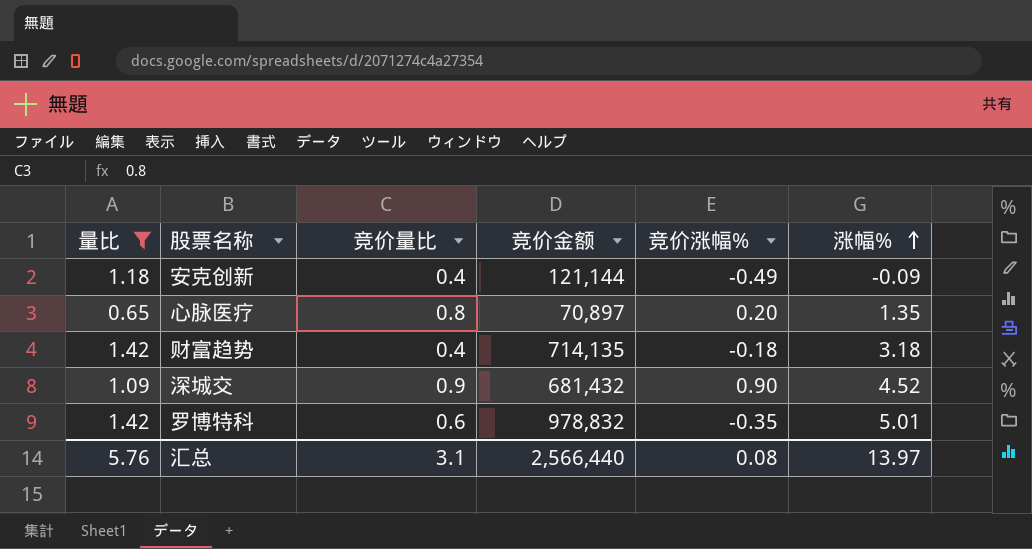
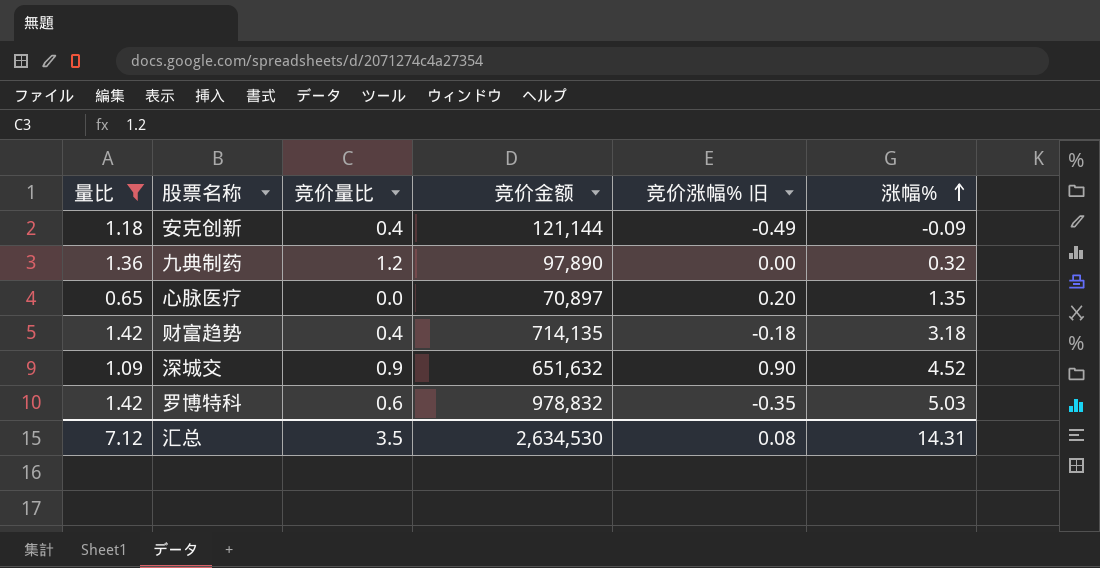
column name: 竞价涨幅% -> 竞价涨幅% 旧
row 九典制药: none -> 1.36 | 1.2 | 97,890 | 0.00 | 0.32
心脉医疗 | 竞价量比: 0.8 -> 0.0
深城交 | 竞价金额: 681,432 -> 651,632
罗博特科 | 涨幅%: 5.01 -> 5.03
汇总 | 量比: 5.76 -> 7.12
汇总 | 竞价量比: 3.1 -> 3.5
汇总 | 竞价金额: 2,566,440 -> 2,634,530
汇总 | 涨幅%: 13.97 -> 14.31

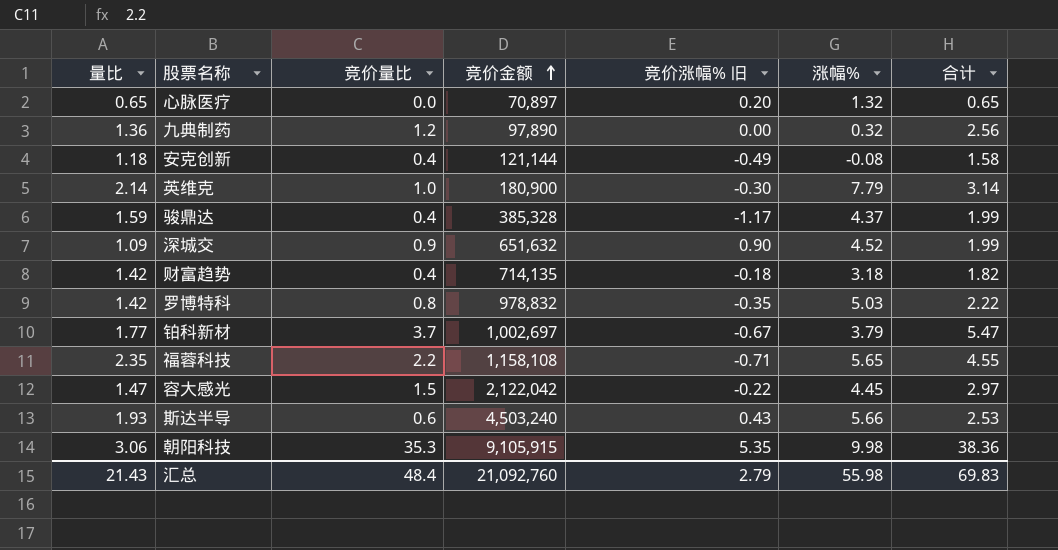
filter: 量比 <= 1.42 -> none
row order: 涨幅% ascending -> 竞价金额 ascending
column 合计 | formula: none -> [量比] + [竞价量比]
心脉医疗 | 涨幅%: 1.35 -> 1.32
安克创新 | 涨幅%: -0.09 -> -0.08
罗博特科 | 竞价量比: 0.6 -> 0.8
汇总 | 量比: 7.12 -> 21.43
汇总 | 竞价量比: 3.5 -> 48.4
汇总 | 竞价金额: 2,634,530 -> 21,092,760
汇总 | 竞价涨幅% 旧: 0.08 -> 2.79
汇总 | 涨幅%: 14.31 -> 55.98

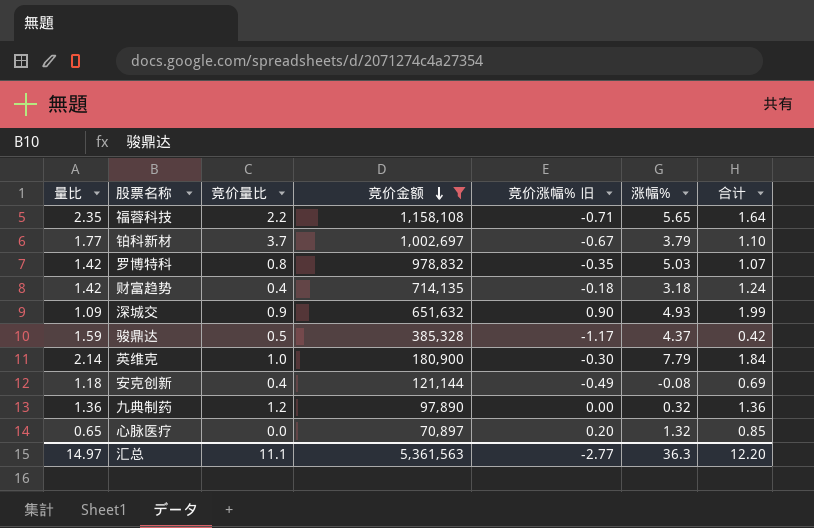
filter: none -> 竞价金额 <= 1,158,108
row order: 竞价金额 ascending -> 竞价金额 descending
column 合计 | formula: [量比] + [竞价量比] -> [量比] + [竞价涨幅% 旧]
深城交 | 涨幅%: 4.52 -> 4.93
骏鼎达 | 竞价量比: 0.4 -> 0.5
汇总 | 量比: 21.43 -> 14.97
汇总 | 竞价量比: 48.4 -> 11.1
汇总 | 竞价金额: 21,092,760 -> 5,361,563
汇总 | 竞价涨幅% 旧: 2.79 -> -2.77
汇总 | 涨幅%: 55.98 -> 36.3
汇总 | 合计: 69.83 -> 12.20

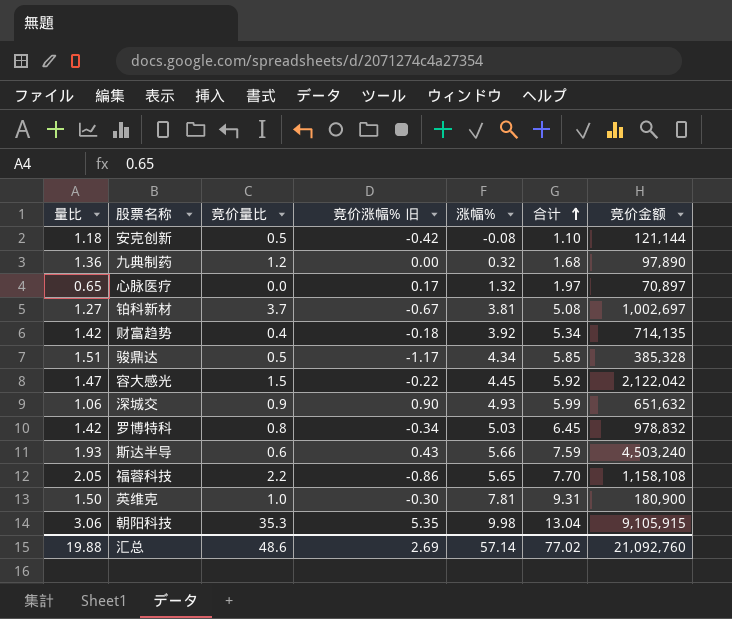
filter: 竞价金额 <= 1,158,108 -> none
row order: 竞价金额 descending -> 合计 ascending
column 合计 | formula: [量比] + [竞价涨幅% 旧] -> [量比] + [涨幅%]
column 竞价金额 | position: 4 -> 7
安克创新 | 竞价量比: 0.4 -> 0.5
安克创新 | 竞价涨幅% 旧: -0.49 -> -0.42
心脉医疗 | 竞价涨幅% 旧: 0.20 -> 0.17
铂科新材 | 量比: 1.77 -> 1.27
铂科新材 | 涨幅%: 3.79 -> 3.81
财富趋势 | 涨幅%: 3.18 -> 3.92
骏鼎达 | 量比: 1.59 -> 1.51
骏鼎达 | 涨幅%: 4.37 -> 4.34
深城交 | 量比: 1.09 -> 1.06
罗博特科 | 竞价涨幅% 旧: -0.35 -> -0.34
福蓉科技 | 量比: 2.35 -> 2.05
福蓉科技 | 竞价涨幅% 旧: -0.71 -> -0.86
英维克 | 量比: 2.14 -> 1.50
英维克 | 涨幅%: 7.79 -> 7.81
汇总 | 量比: 14.97 -> 19.88
汇总 | 竞价量比: 11.1 -> 48.6
汇总 | 竞价涨幅% 旧: -2.77 -> 2.69
汇总 | 涨幅%: 36.3 -> 57.14
汇总 | 合计: 12.20 -> 77.02
汇总 | 竞价金额: 5,361,563 -> 21,092,760

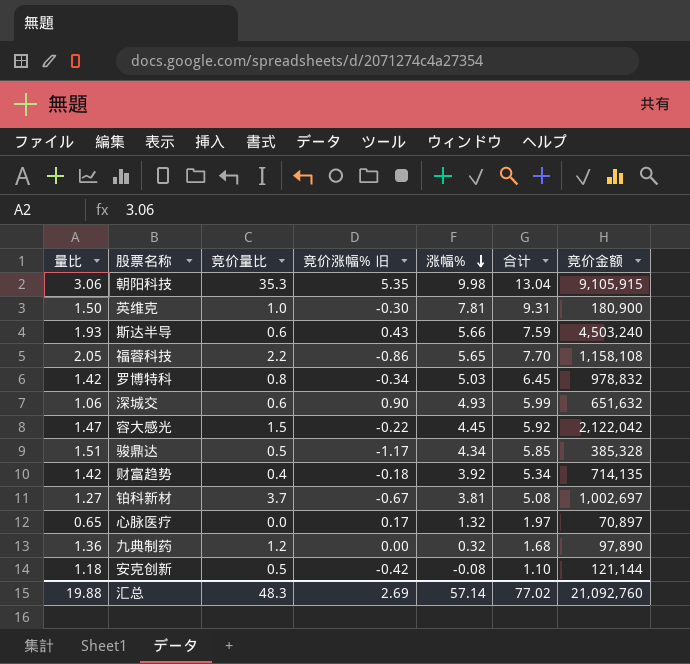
row order: 合计 ascending -> 涨幅% descending
深城交 | 竞价量比: 0.9 -> 0.6
汇总 | 竞价量比: 48.6 -> 48.3

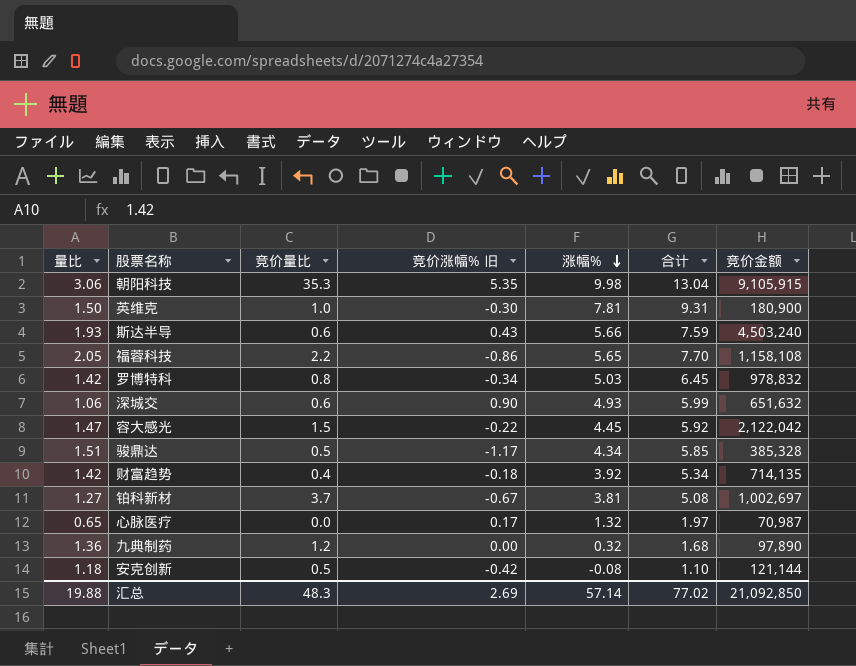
心脉医疗 | 竞价金额: 70,897 -> 70,987
汇总 | 竞价金额: 21,092,760 -> 21,092,850

